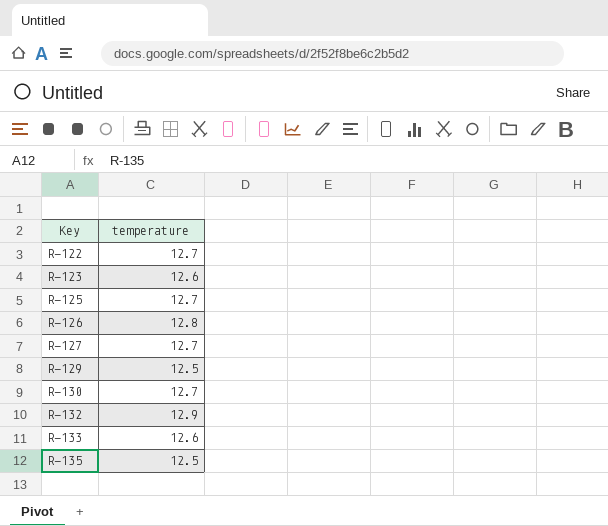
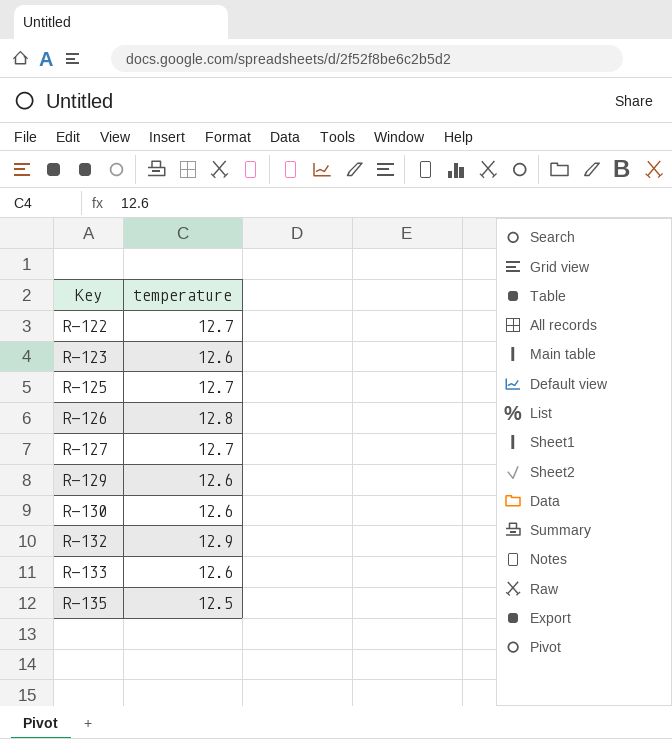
R-129 | temperature: 12.5 -> 12.6
R-130 | temperature: 12.7 -> 12.6

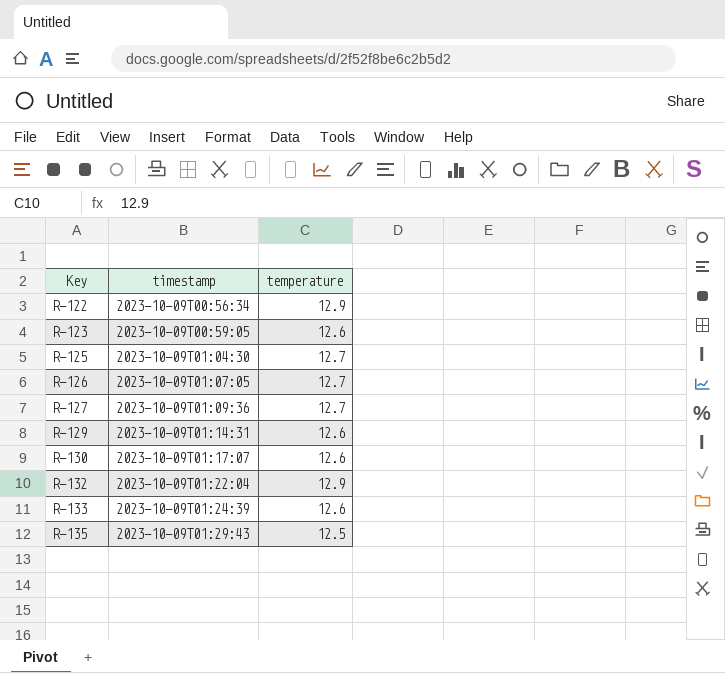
column timestamp | position: none -> 2
R-122 | temperature: 12.7 -> 12.9
R-126 | temperature: 12.8 -> 12.7

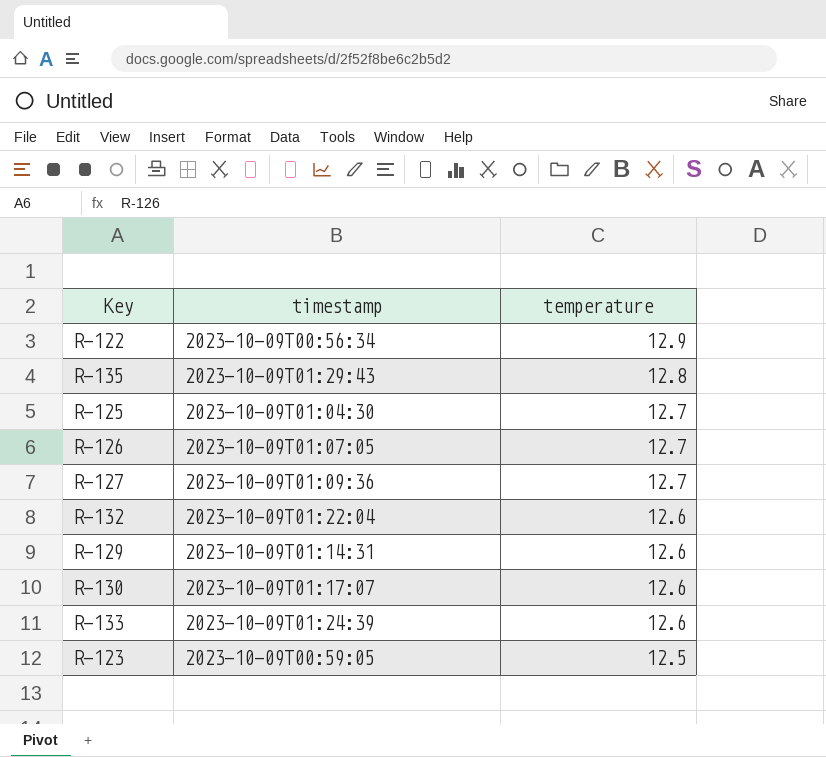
row order: Key ascending -> temperature descending
R-135 | temperature: 12.5 -> 12.8
R-132 | temperature: 12.9 -> 12.6
R-123 | temperature: 12.6 -> 12.5

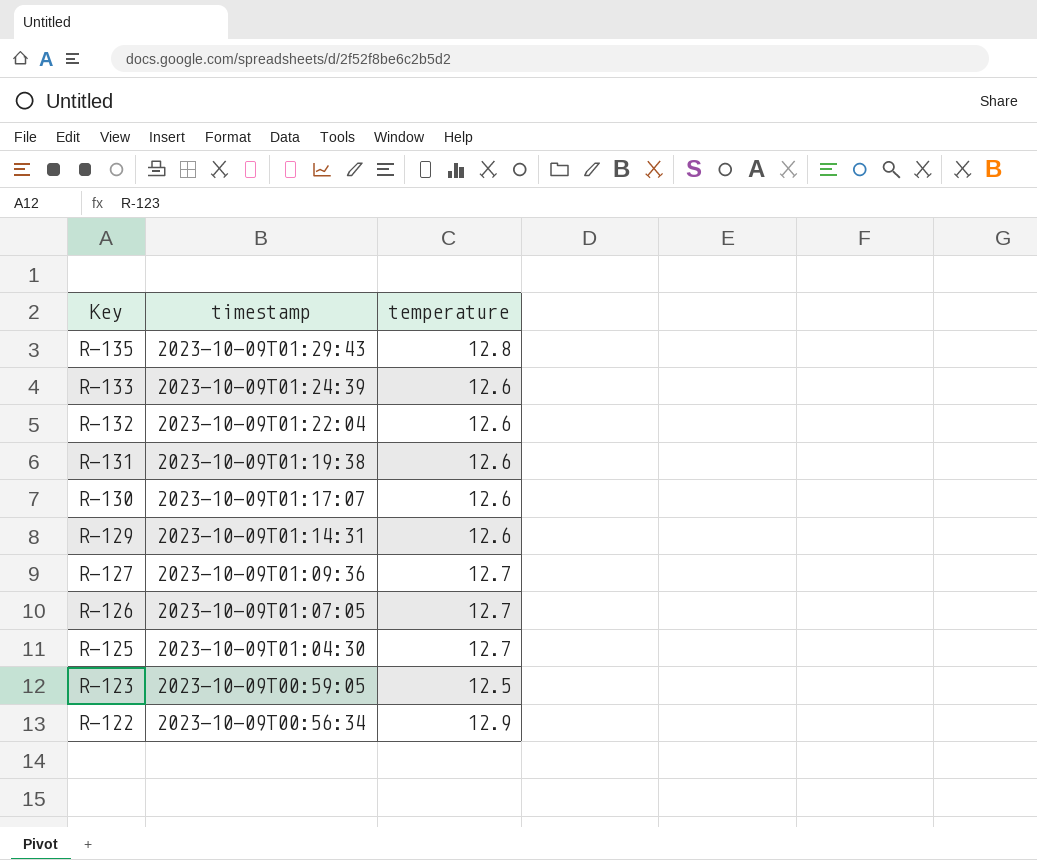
row order: temperature descending -> Key descending
row R-131: none -> 2023-10-09T01:19:38 | 12.6

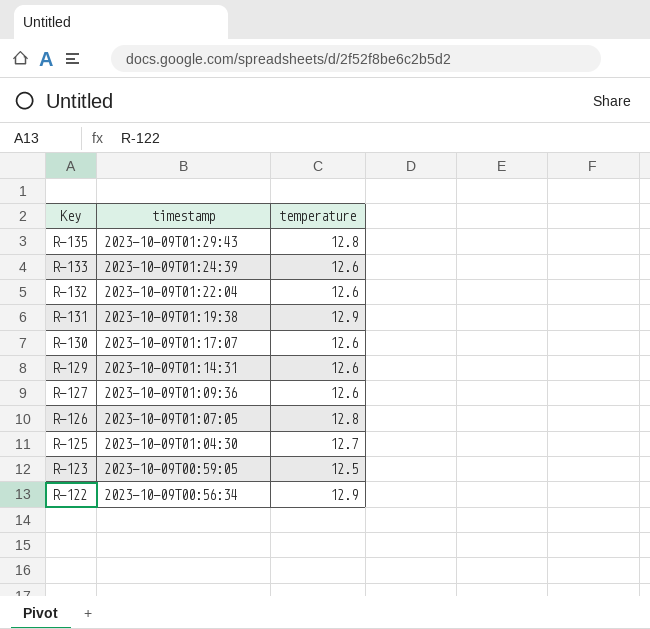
R-131 | temperature: 12.6 -> 12.9
R-127 | temperature: 12.7 -> 12.6
R-126 | temperature: 12.7 -> 12.8

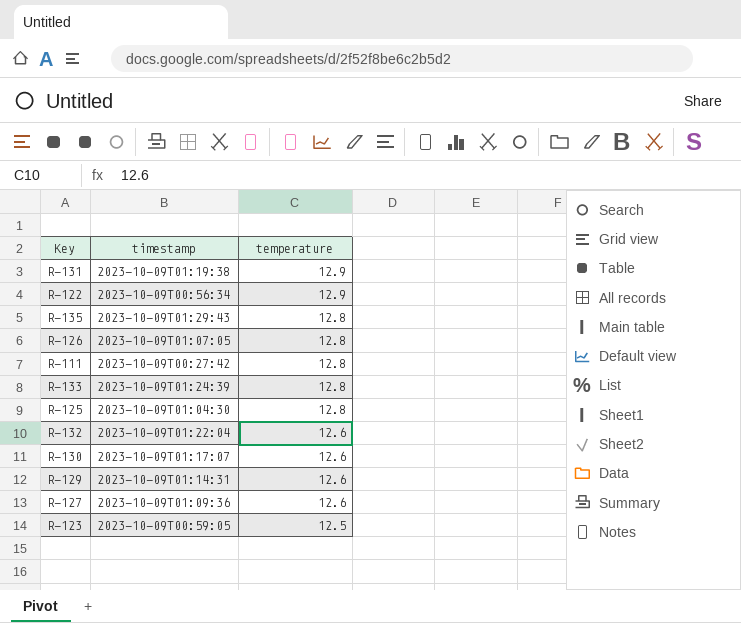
row order: Key descending -> temperature descending
row R-111: none -> 2023-10-09T00:27:42 | 12.8
R-133 | temperature: 12.6 -> 12.8
R-125 | temperature: 12.7 -> 12.8

